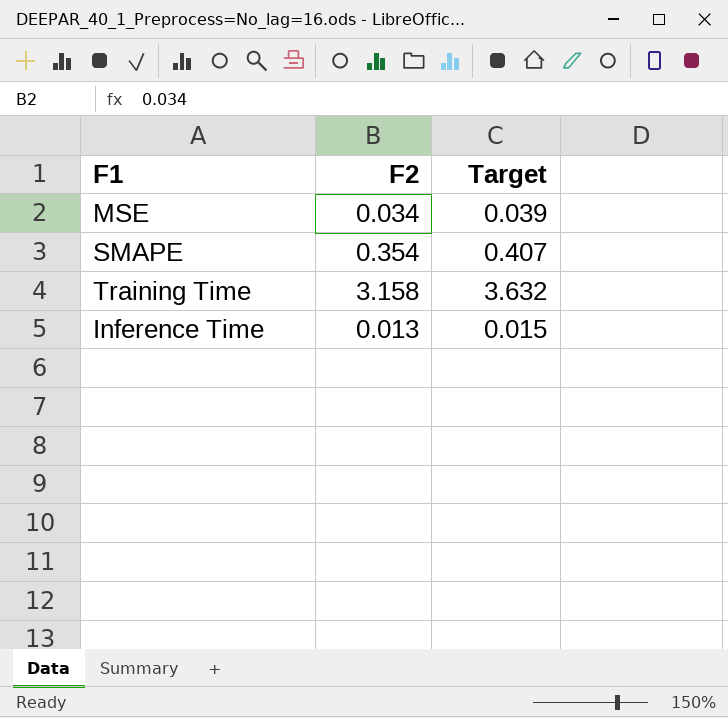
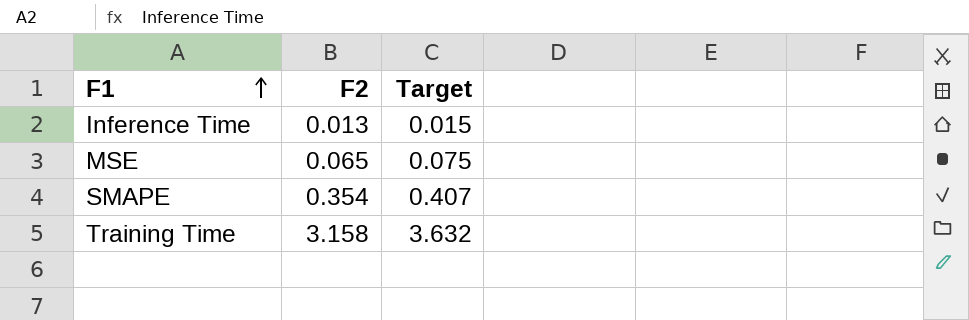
row order: none -> F1 ascending
MSE | F2: 0.034 -> 0.065
MSE | Target: 0.039 -> 0.075

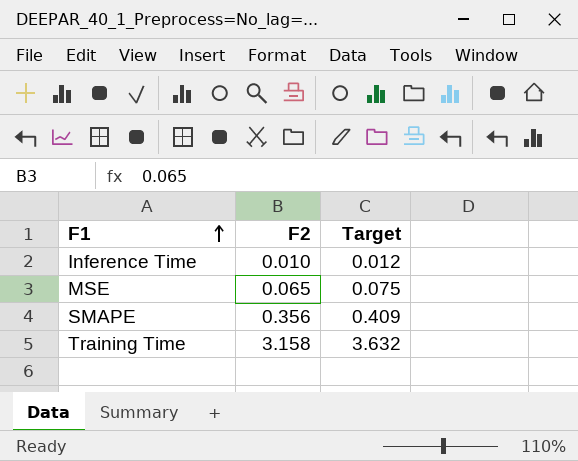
Inference Time | F2: 0.013 -> 0.010
Inference Time | Target: 0.015 -> 0.012
SMAPE | F2: 0.354 -> 0.356
SMAPE | Target: 0.407 -> 0.409

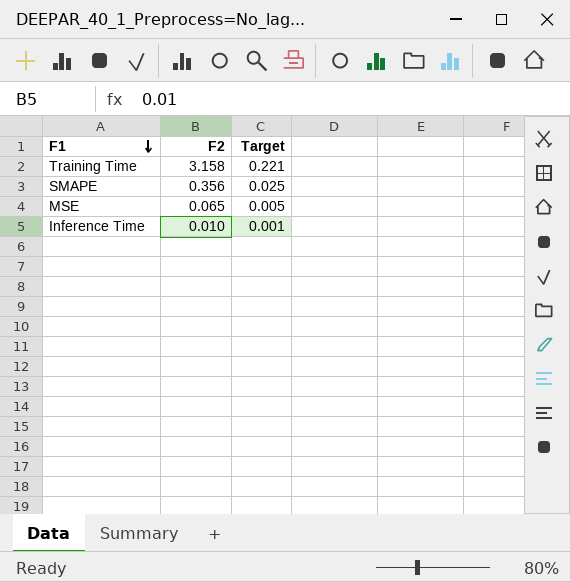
row order: F1 ascending -> F1 descending
column Target | formula: [F2] * 1.15 -> [F2] * 0.07

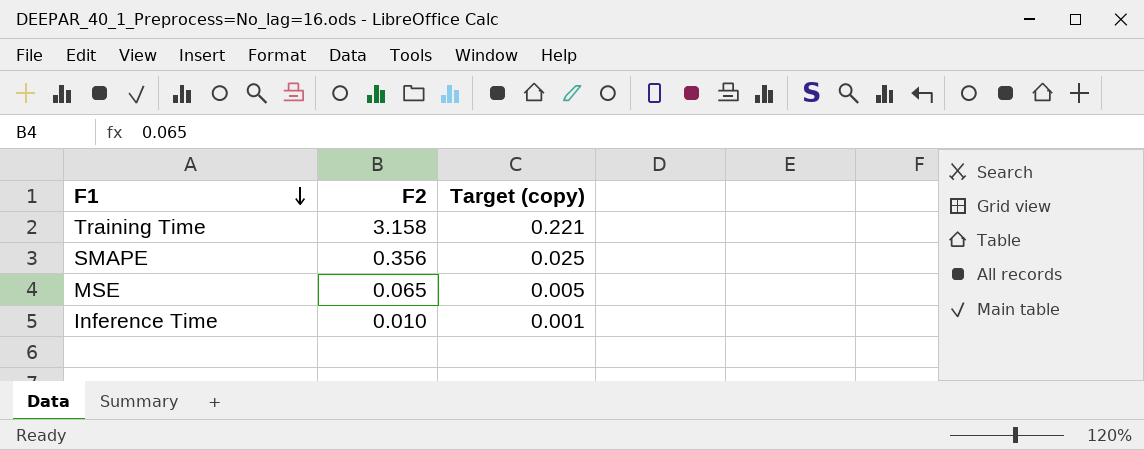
column name: Target -> Target (copy)

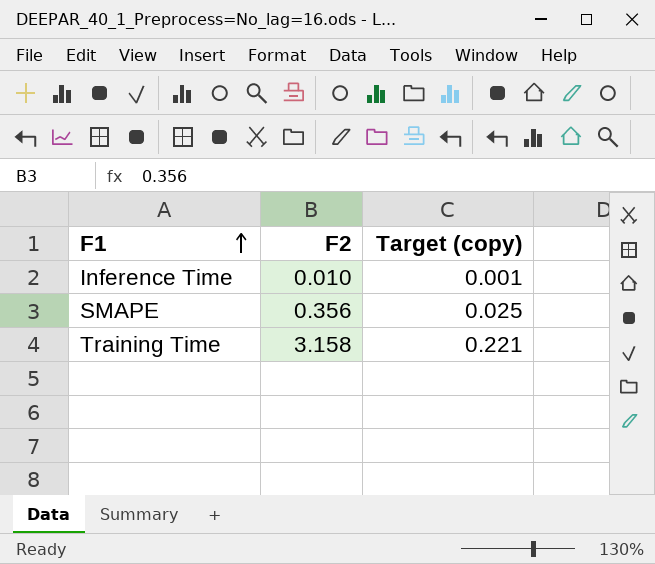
row order: F1 descending -> F1 ascending
row MSE: 0.065 | 0.005 -> none

